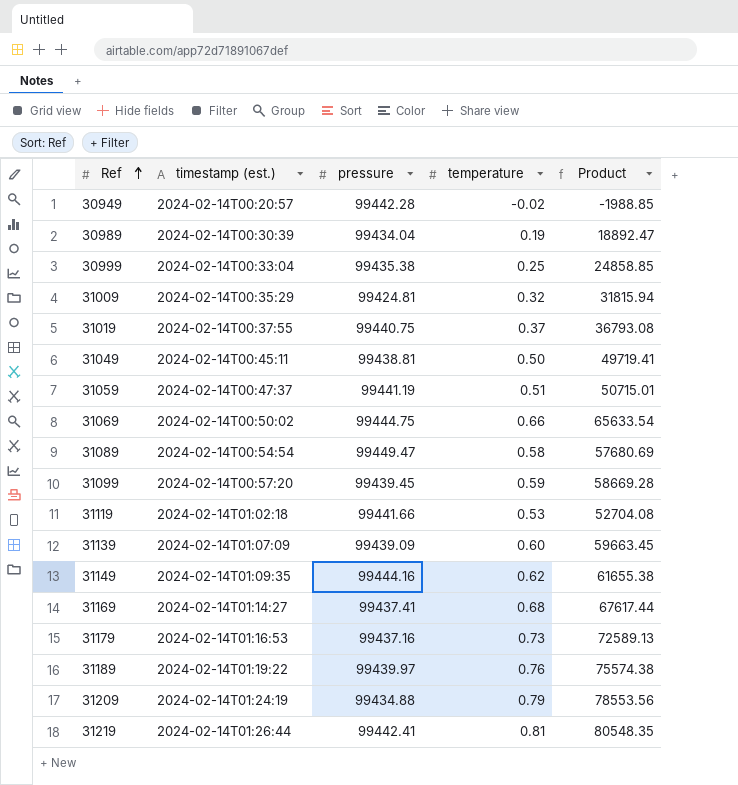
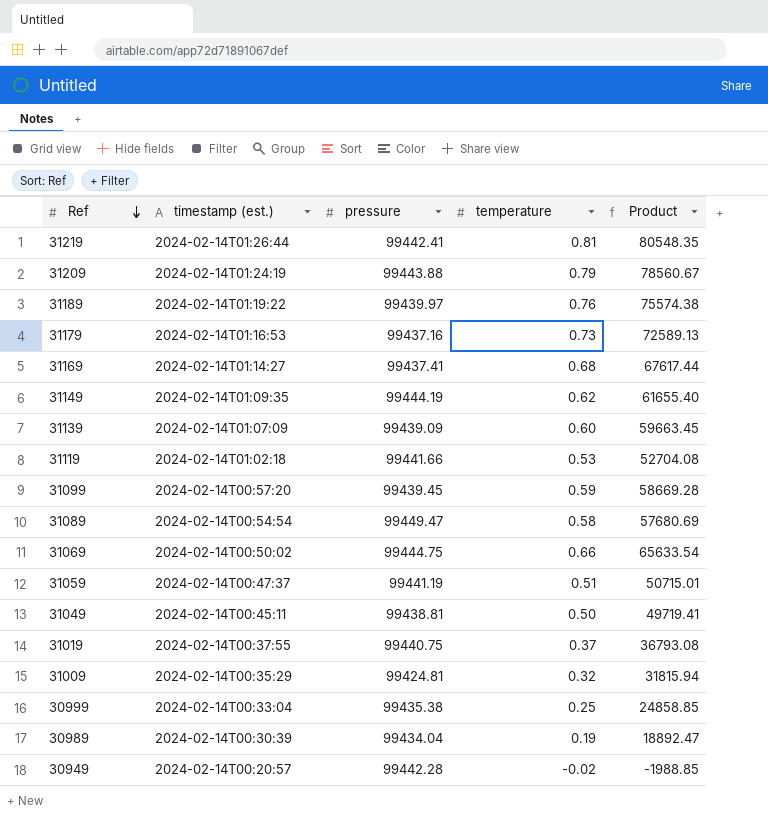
row order: Ref ascending -> Ref descending
31209 | pressure: 99434.88 -> 99443.88
31209 | Product: 78553.56 -> 78560.67
31149 | pressure: 99444.16 -> 99444.19
31149 | Product: 61655.38 -> 61655.40

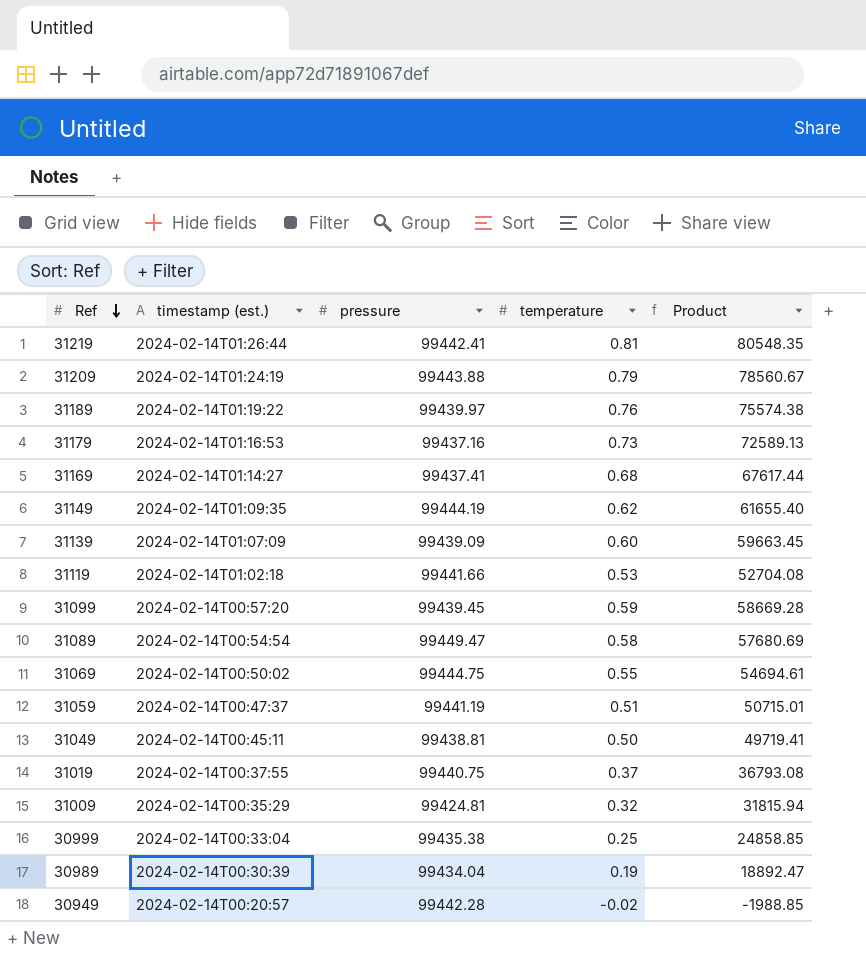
31069 | temperature: 0.66 -> 0.55
31069 | Product: 65633.54 -> 54694.61

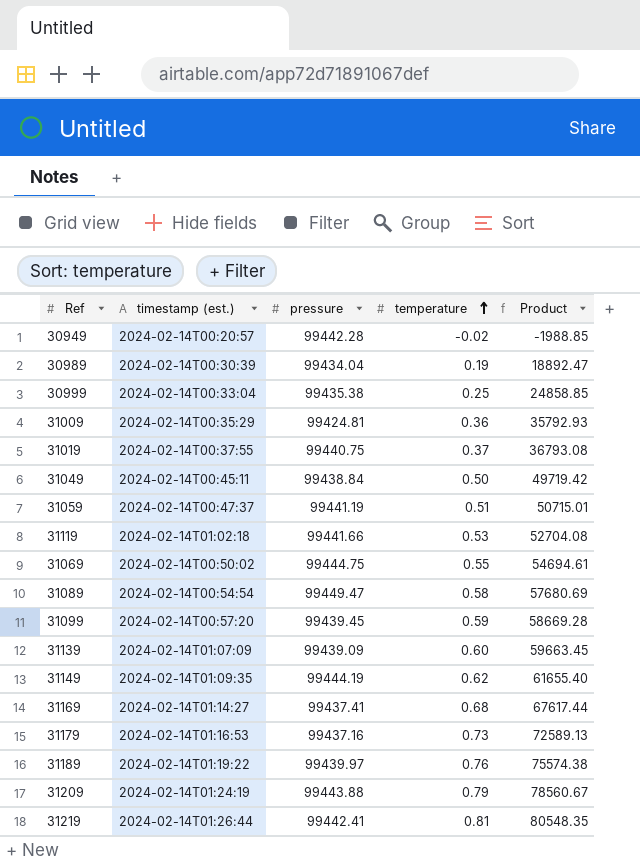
row order: Ref descending -> temperature ascending
31009 | temperature: 0.32 -> 0.36
31009 | Product: 31815.94 -> 35792.93
31049 | pressure: 99438.81 -> 99438.84
31049 | Product: 49719.41 -> 49719.42

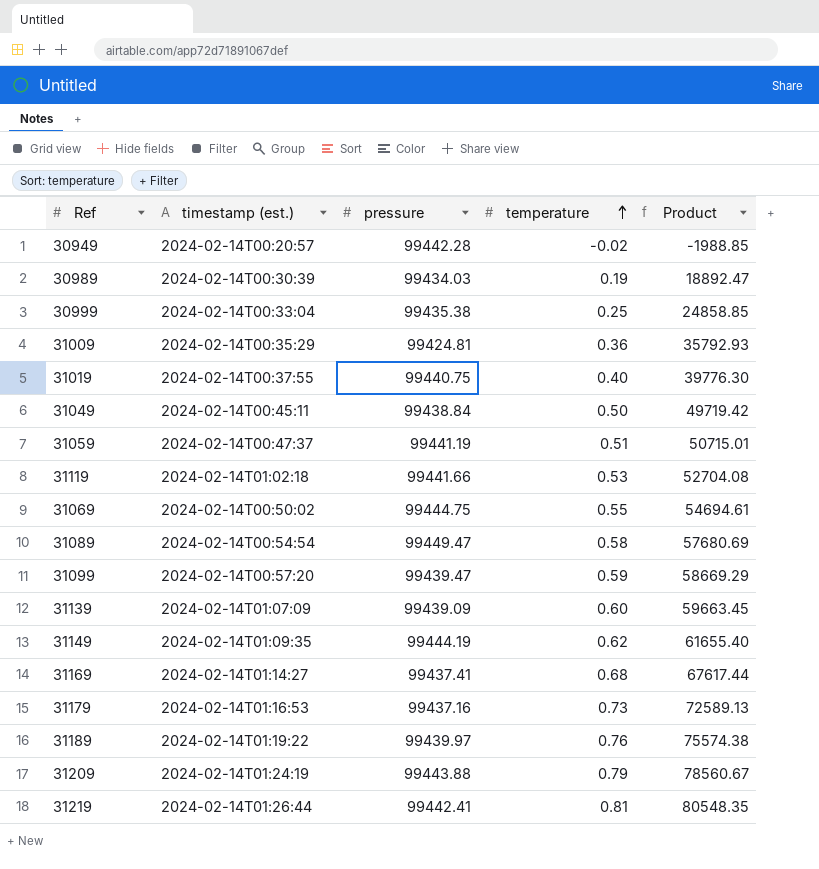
30989 | pressure: 99434.04 -> 99434.03
31019 | temperature: 0.37 -> 0.40
31019 | Product: 36793.08 -> 39776.30
31099 | pressure: 99439.45 -> 99439.47
31099 | Product: 58669.28 -> 58669.29

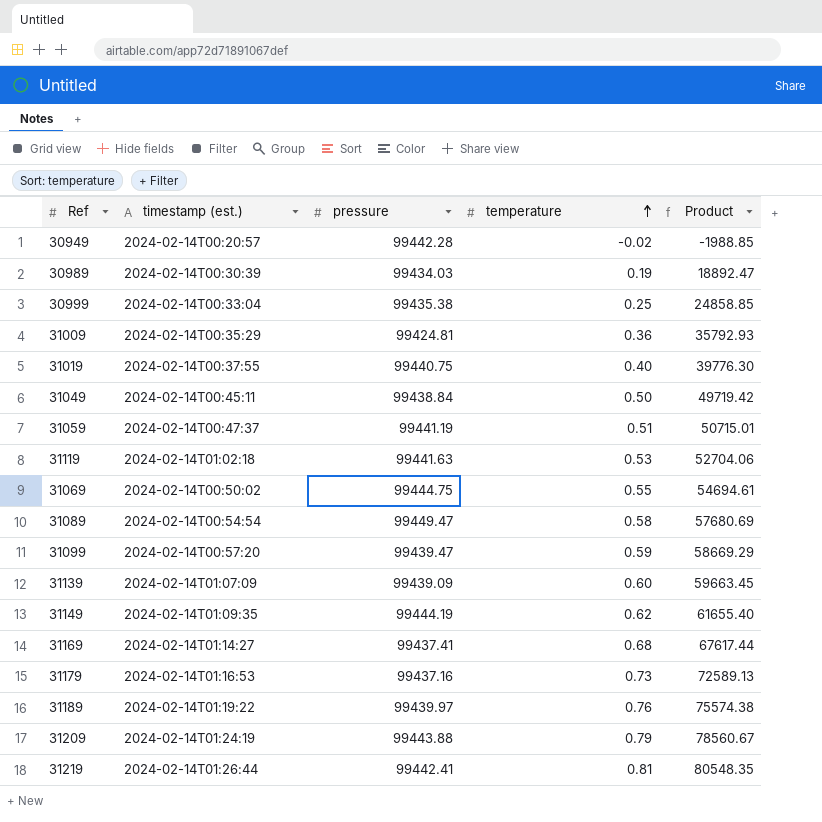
31119 | pressure: 99441.66 -> 99441.63
31119 | Product: 52704.08 -> 52704.06

